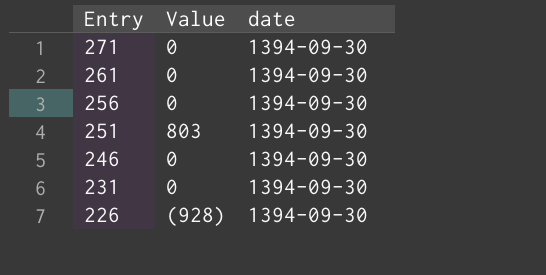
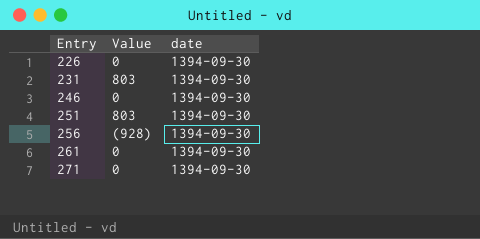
row order: Entry descending -> Entry ascending
226 | Value: (928) -> 0
231 | Value: 0 -> 803
256 | Value: 0 -> (928)

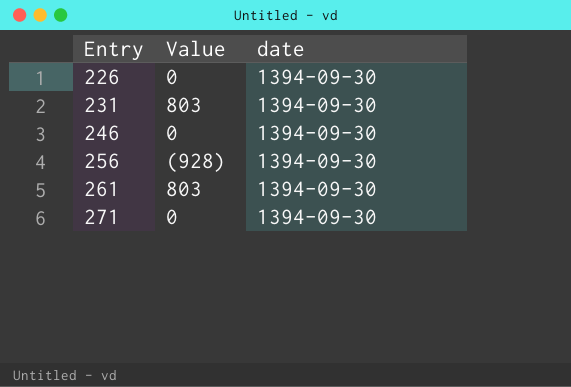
row 251: 803 | 1394-09-30 -> none
261 | Value: 0 -> 803

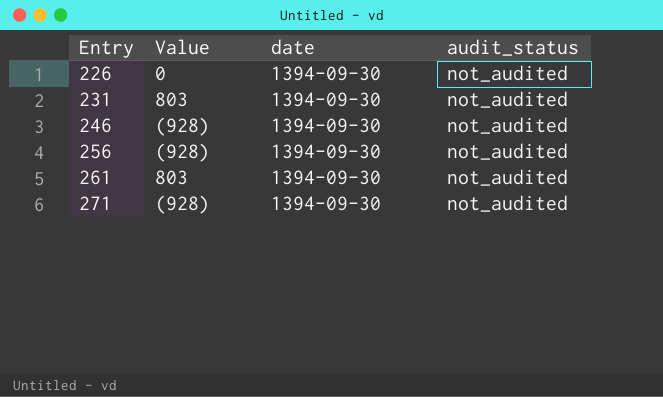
column audit_status | position: none -> 4
246 | Value: 0 -> (928)
271 | Value: 0 -> (928)

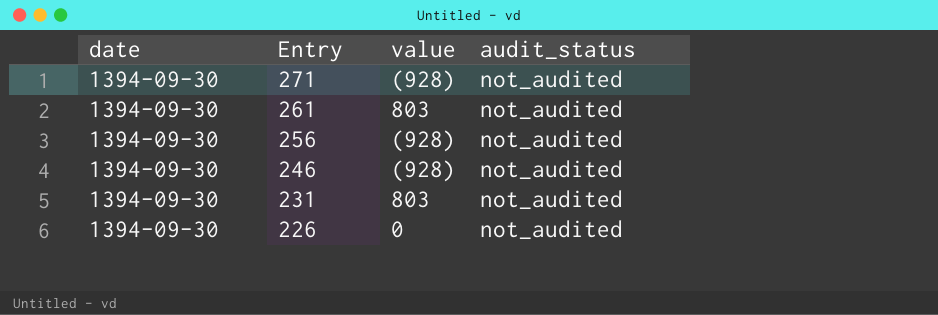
row order: Entry ascending -> Entry descending
column date | position: 3 -> 1
column name: Value -> value

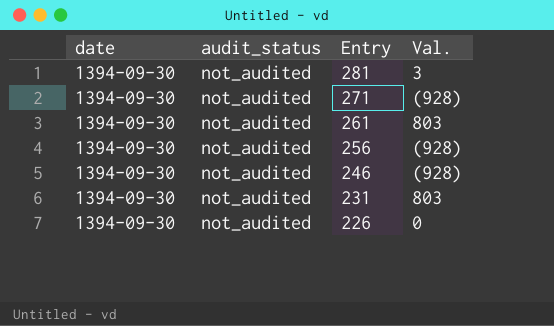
column audit_status | position: 4 -> 2
column name: value -> Val.
row 281: none -> 1394-09-30 | not_audited | 3

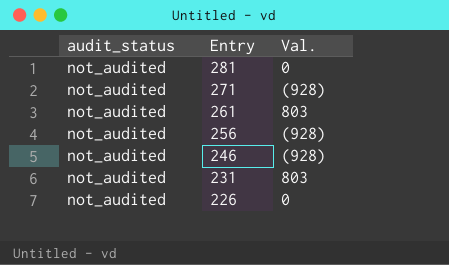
column date | position: 1 -> none
281 | Val.: 3 -> 0

